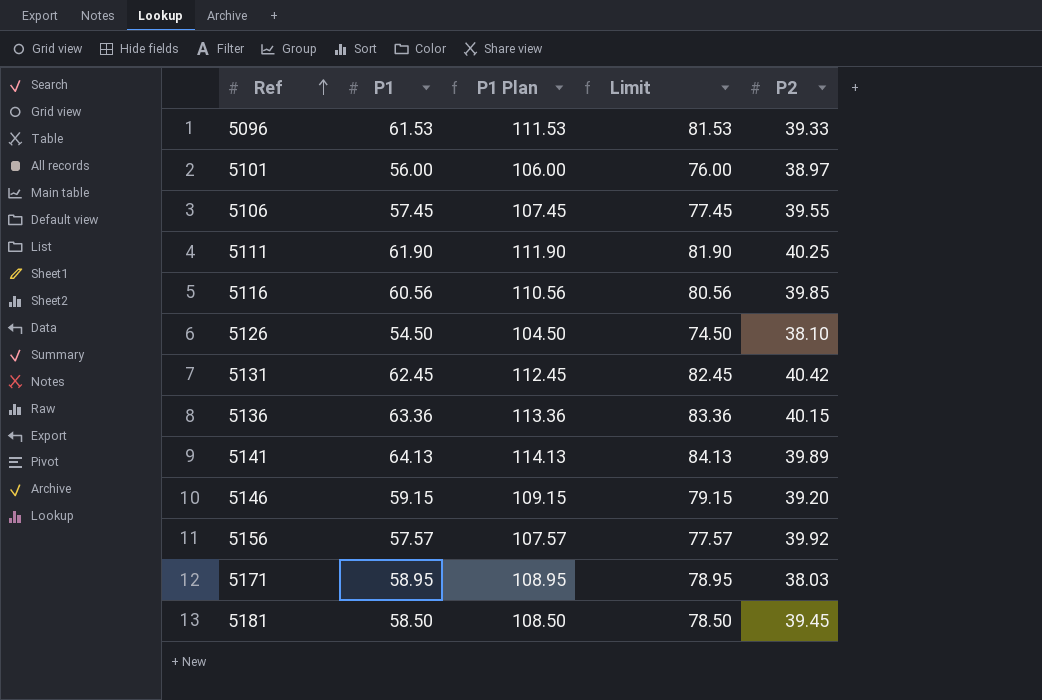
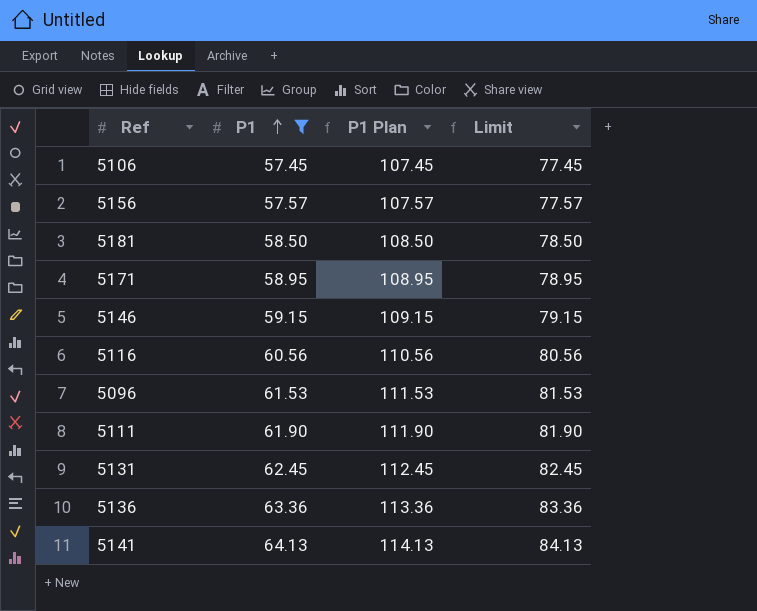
filter: none -> P1 >= 57.45
row order: Ref ascending -> P1 ascending
column P2 | position: 5 -> none

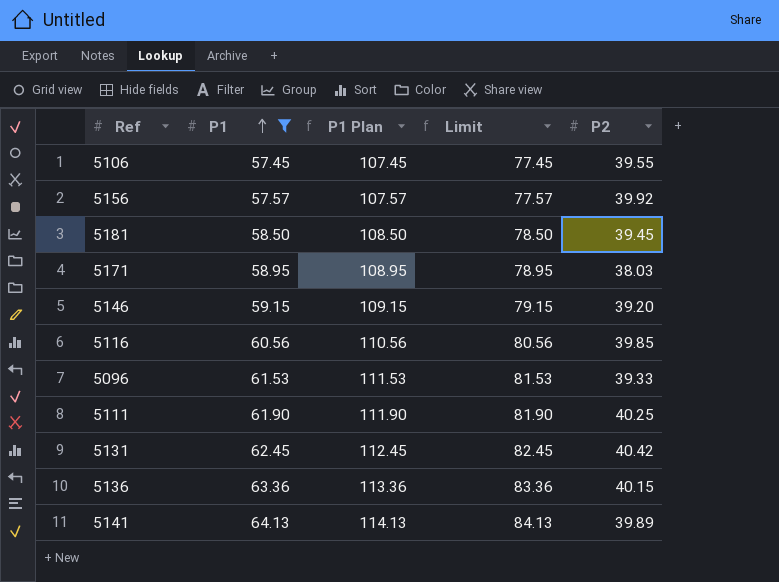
column P2 | position: none -> 5

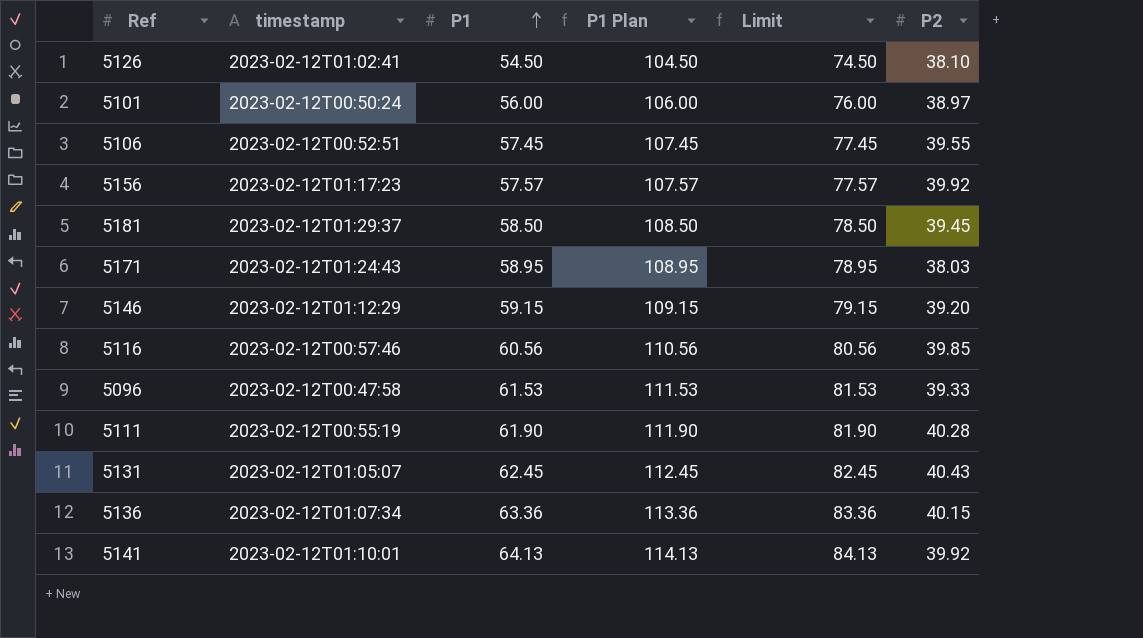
filter: P1 >= 57.45 -> none
column timestamp | position: none -> 2
5111 | P2: 40.25 -> 40.28
5131 | P2: 40.42 -> 40.43
5141 | P2: 39.89 -> 39.92

